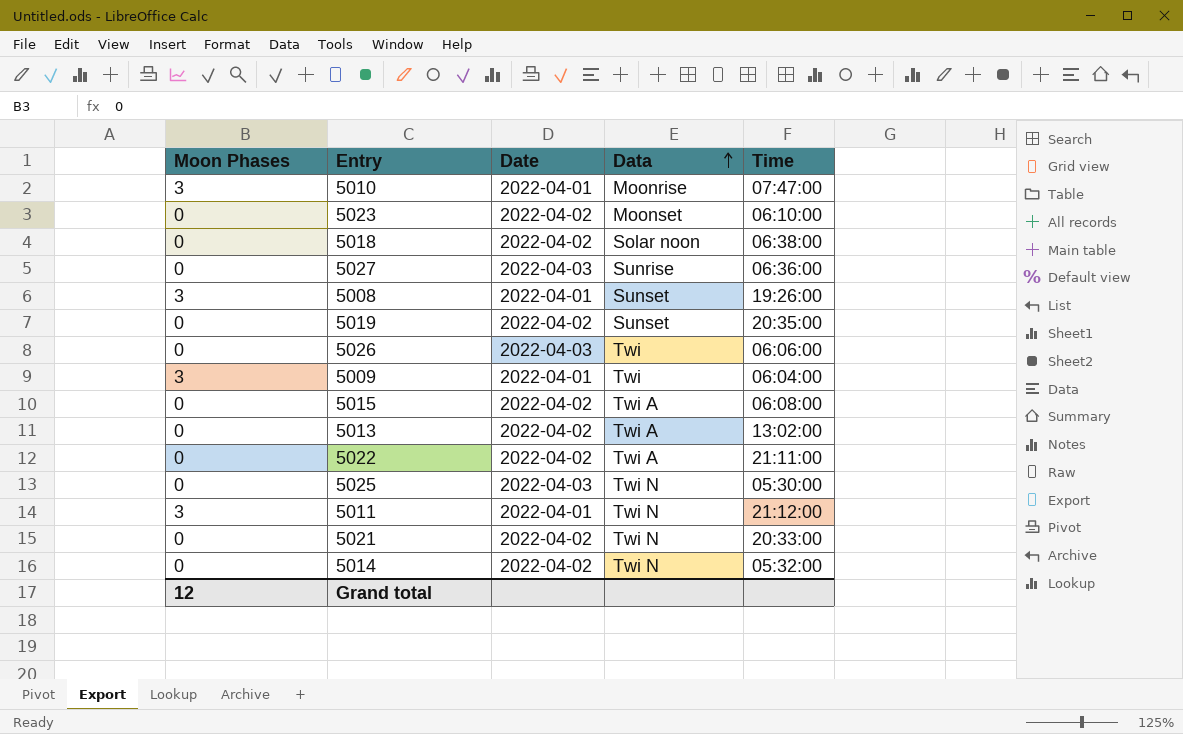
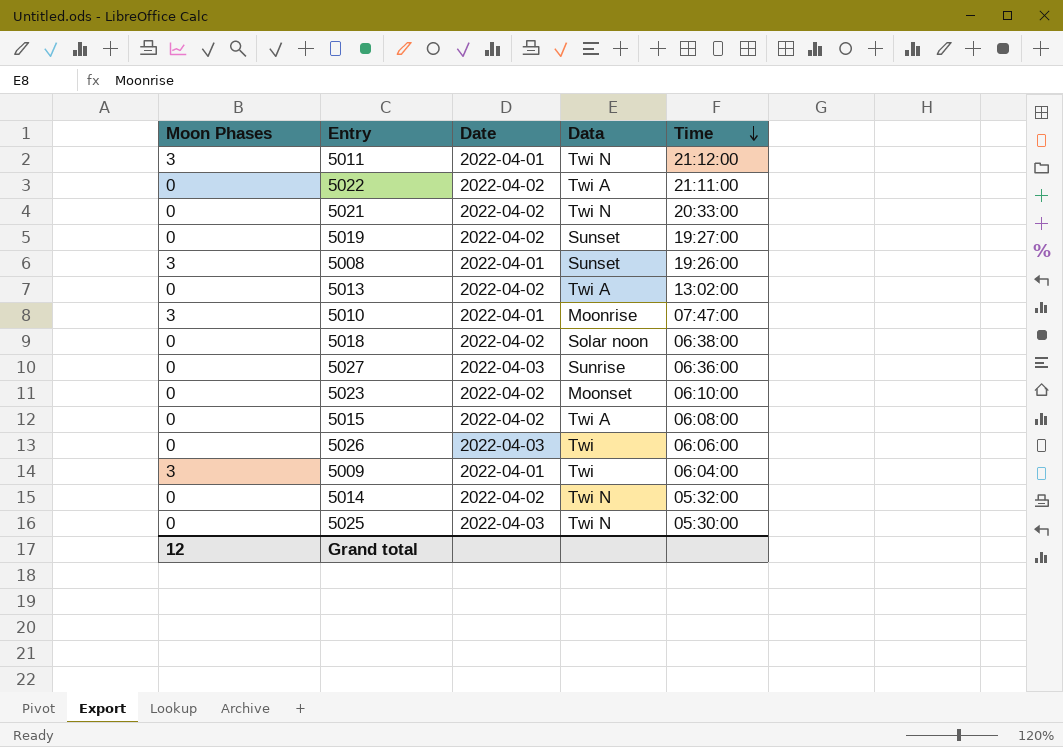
row order: Data ascending -> Time descending
5019 | Time: 20:35:00 -> 19:27:00

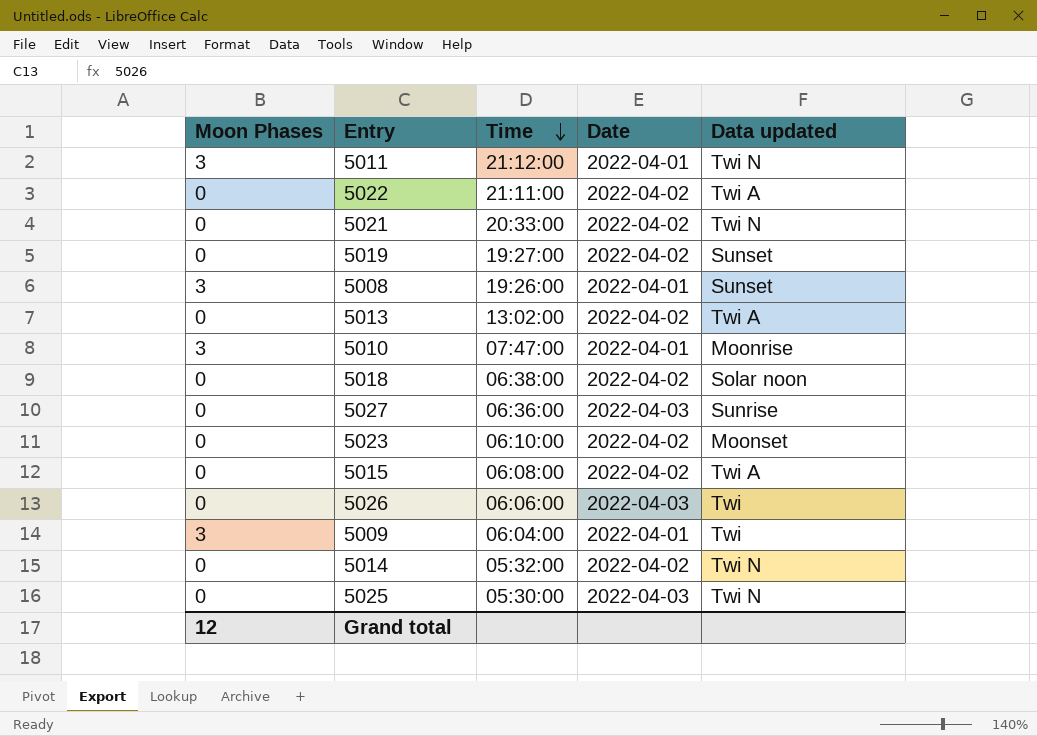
column Time | position: 5 -> 3
column name: Data -> Data updated

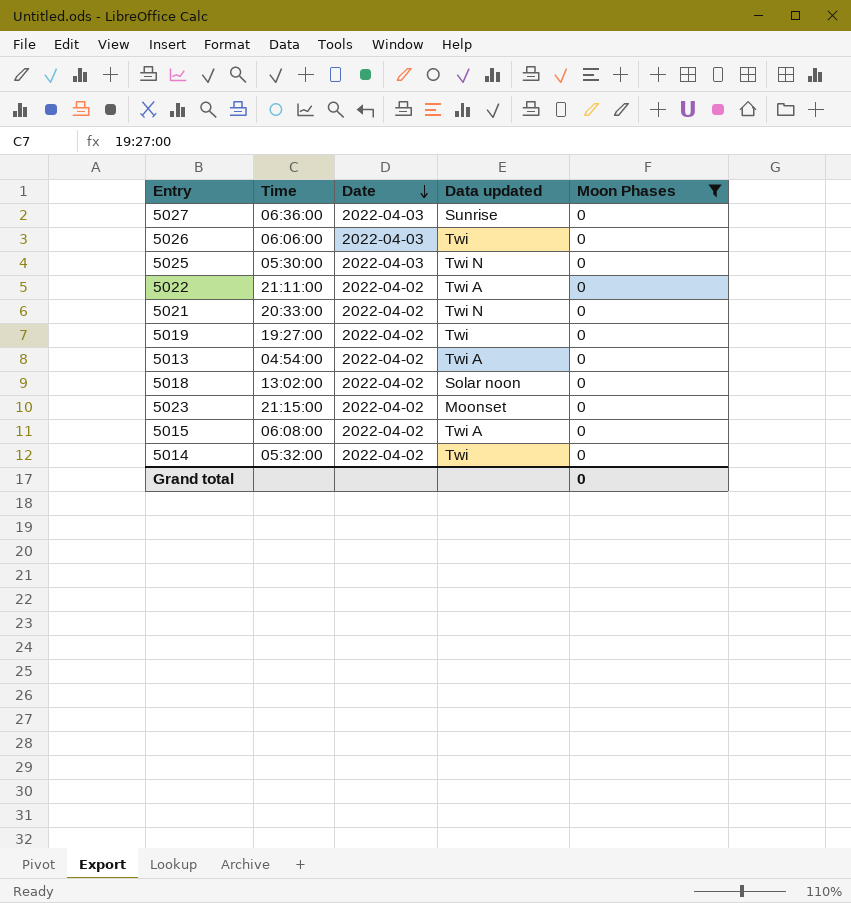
filter: none -> Moon Phases = 0
row order: Time descending -> Date descending
column Moon Phases | position: 1 -> 5
5019 | Data updated: Sunset -> Twi
5013 | Time: 13:02:00 -> 04:54:00
5018 | Time: 06:38:00 -> 13:02:00
5023 | Time: 06:10:00 -> 21:15:00
5014 | Data updated: Twi N -> Twi
Grand total | Moon Phases: 12 -> 0

